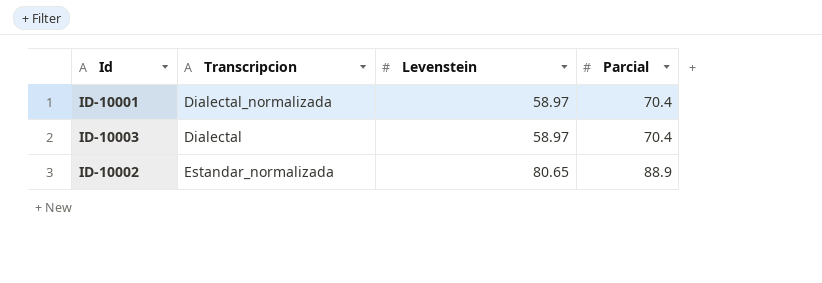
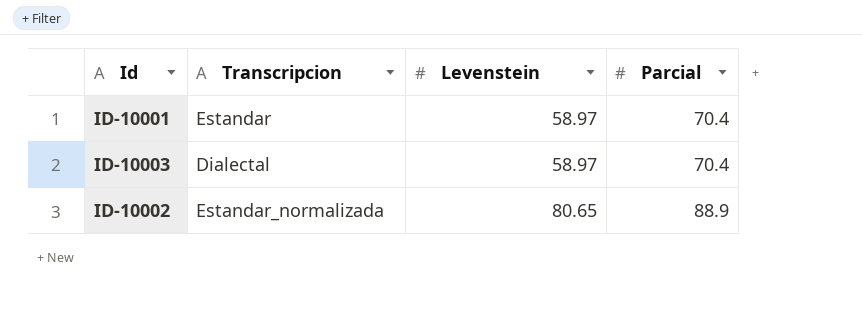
ID-10001 | Transcripcion: Dialectal_normalizada -> Estandar

